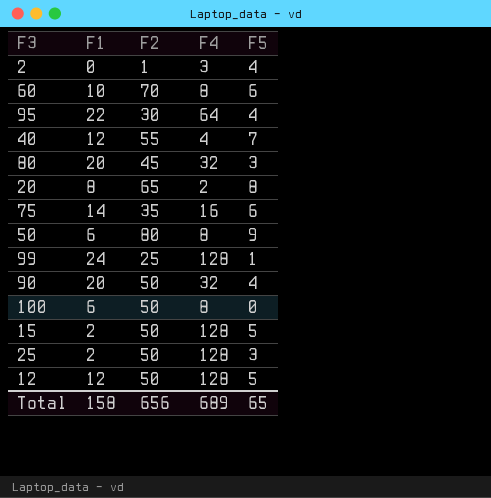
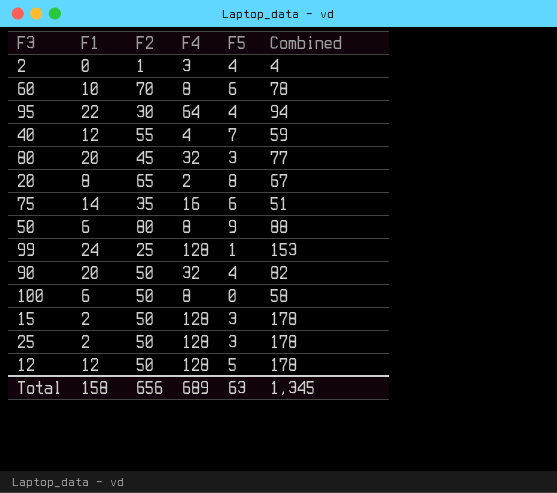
column Combined | formula: none -> [F2] + [F4]
15 | F5: 5 -> 3
Total | F5: 65 -> 63

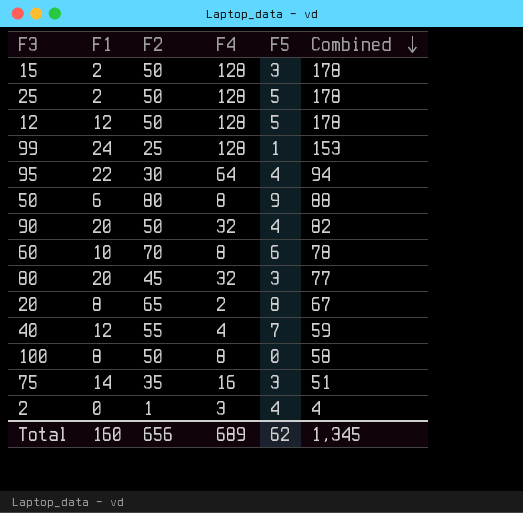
row order: none -> Combined descending
25 | F5: 3 -> 5
100 | F1: 6 -> 8
75 | F5: 6 -> 3
Total | F1: 158 -> 160
Total | F5: 63 -> 62

